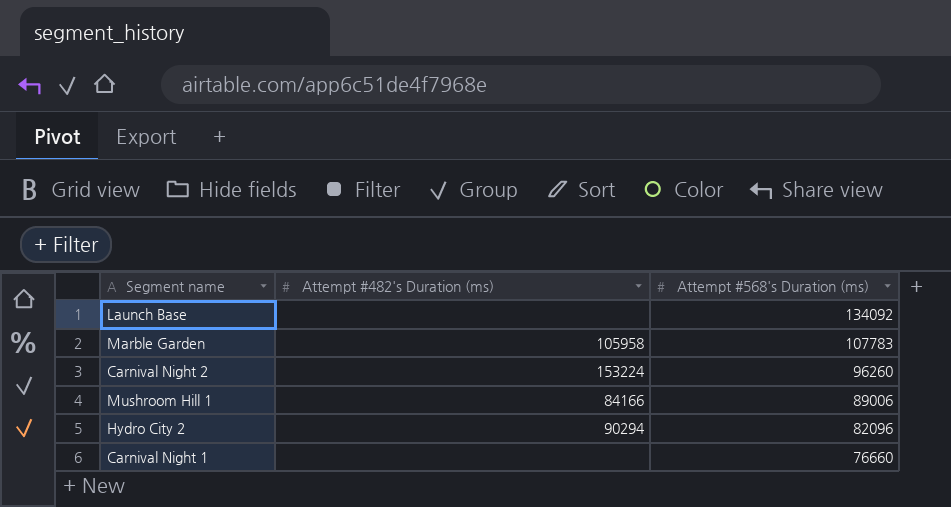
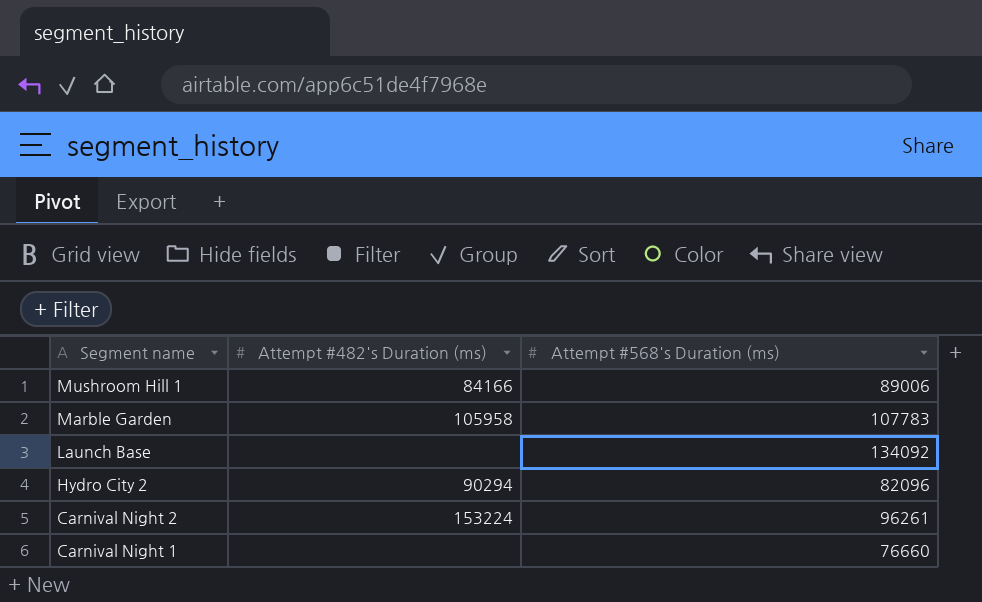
row order: Attempt #568's Duration (ms) descending -> Segment name descending
Carnival Night 2 | Attempt #568's Duration (ms): 96260 -> 96261

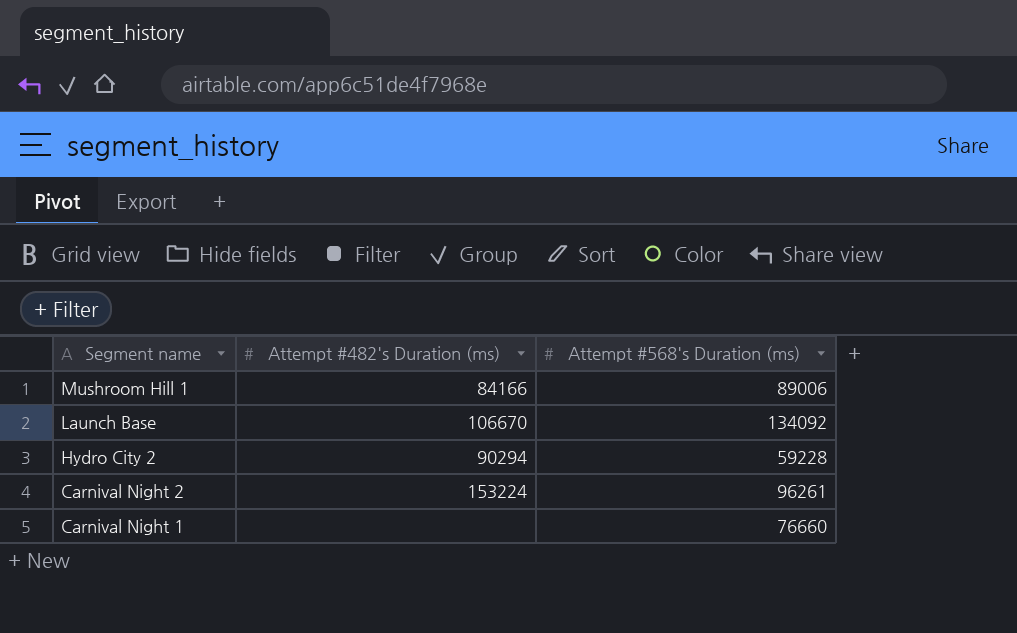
row Marble Garden: 105958 | 107783 -> none
Launch Base | Attempt #482's Duration (ms): none -> 106670
Hydro City 2 | Attempt #568's Duration (ms): 82096 -> 59228

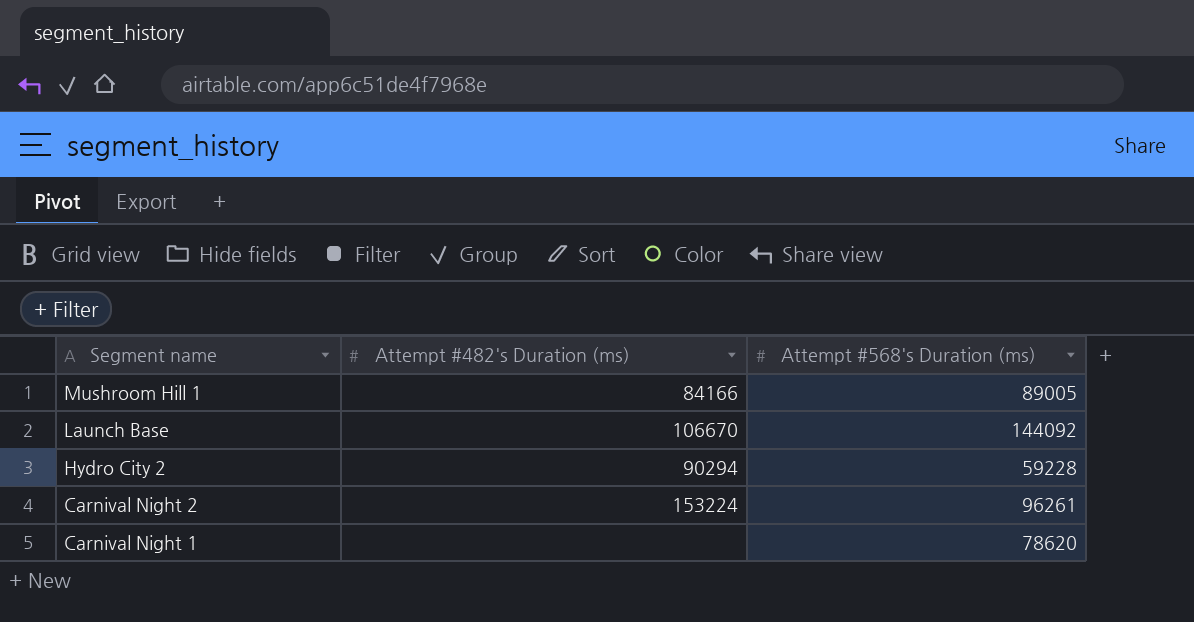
Mushroom Hill 1 | Attempt #568's Duration (ms): 89006 -> 89005
Launch Base | Attempt #568's Duration (ms): 134092 -> 144092
Carnival Night 1 | Attempt #568's Duration (ms): 76660 -> 78620

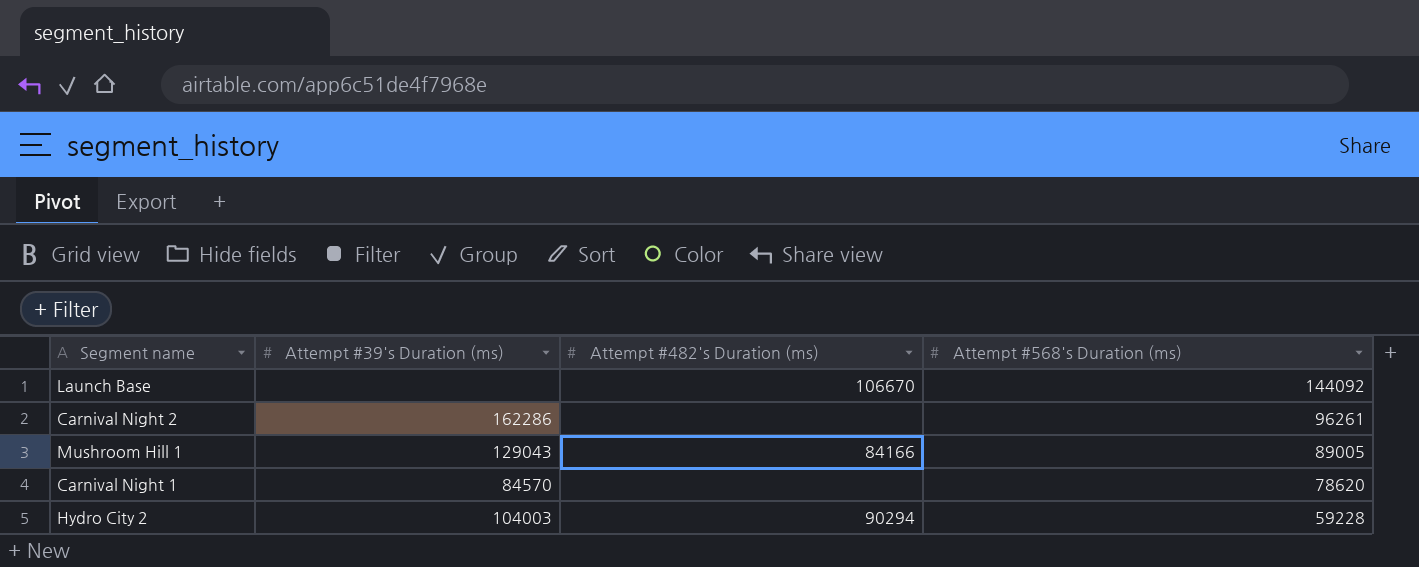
row order: Segment name descending -> Attempt #568's Duration (ms) descending
column Attempt #39's Duration (ms) | position: none -> 2
Carnival Night 2 | Attempt #482's Duration (ms): 153224 -> none

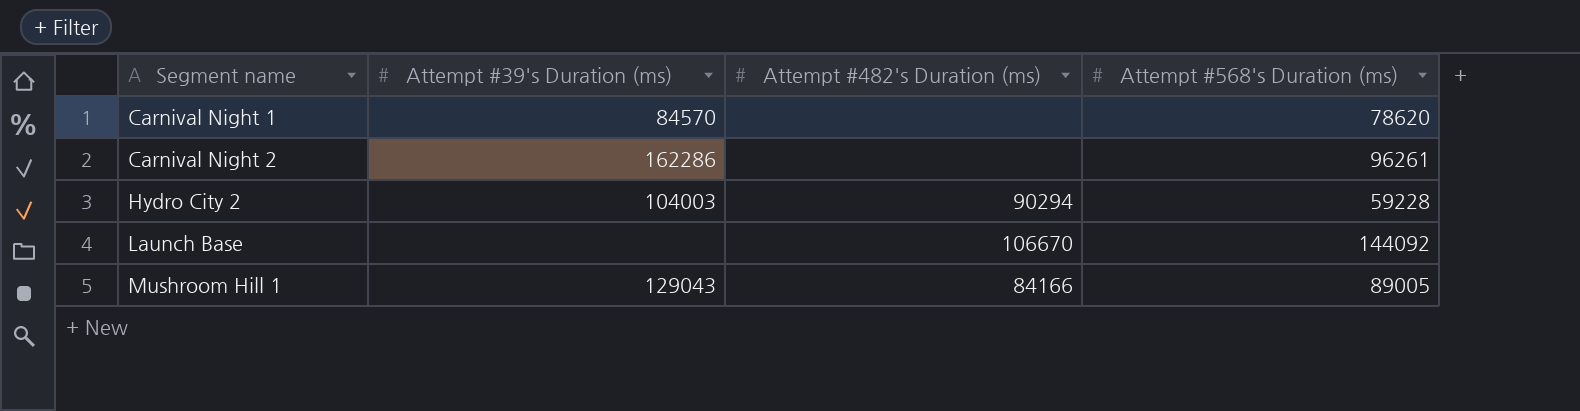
row order: Attempt #568's Duration (ms) descending -> Segment name ascending

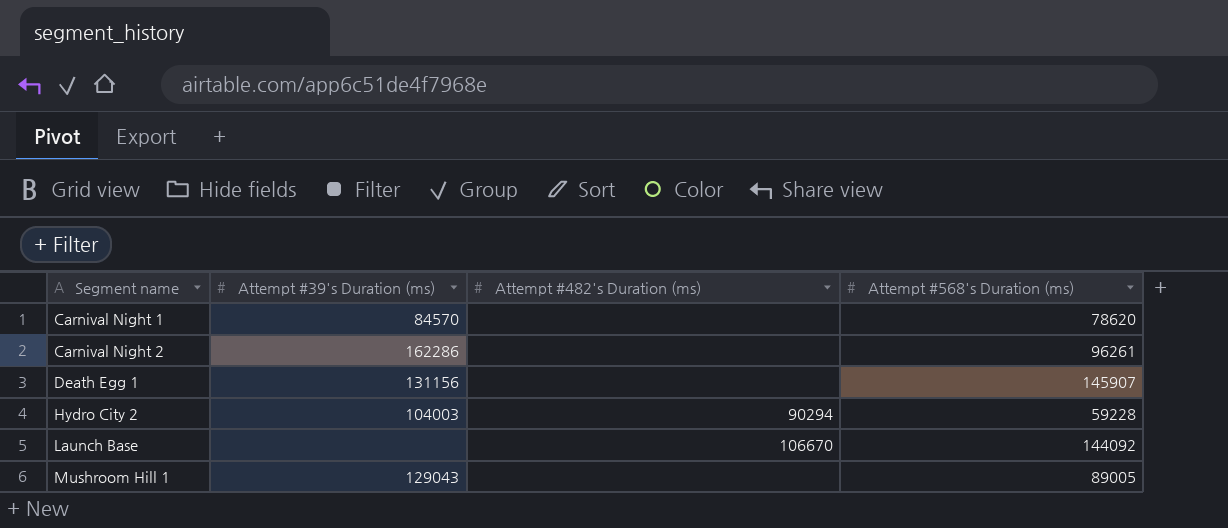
row Death Egg 1: none -> 131156 | none | 145907
Mushroom Hill 1 | Attempt #482's Duration (ms): 84166 -> none

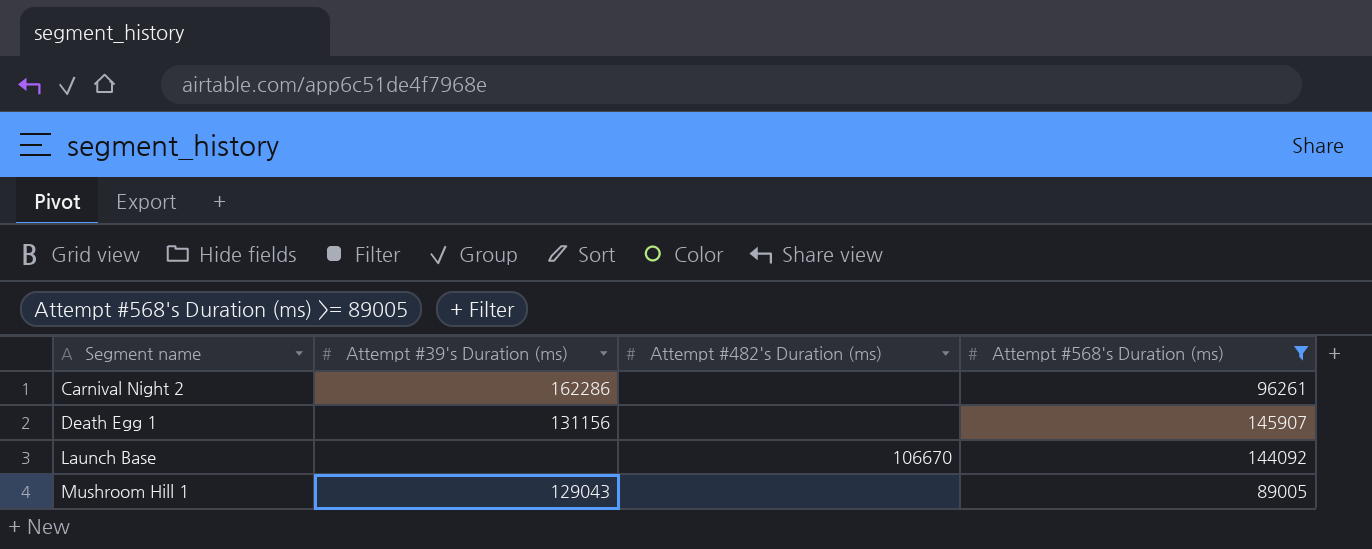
filter: none -> Attempt #568's Duration (ms) >= 89005

